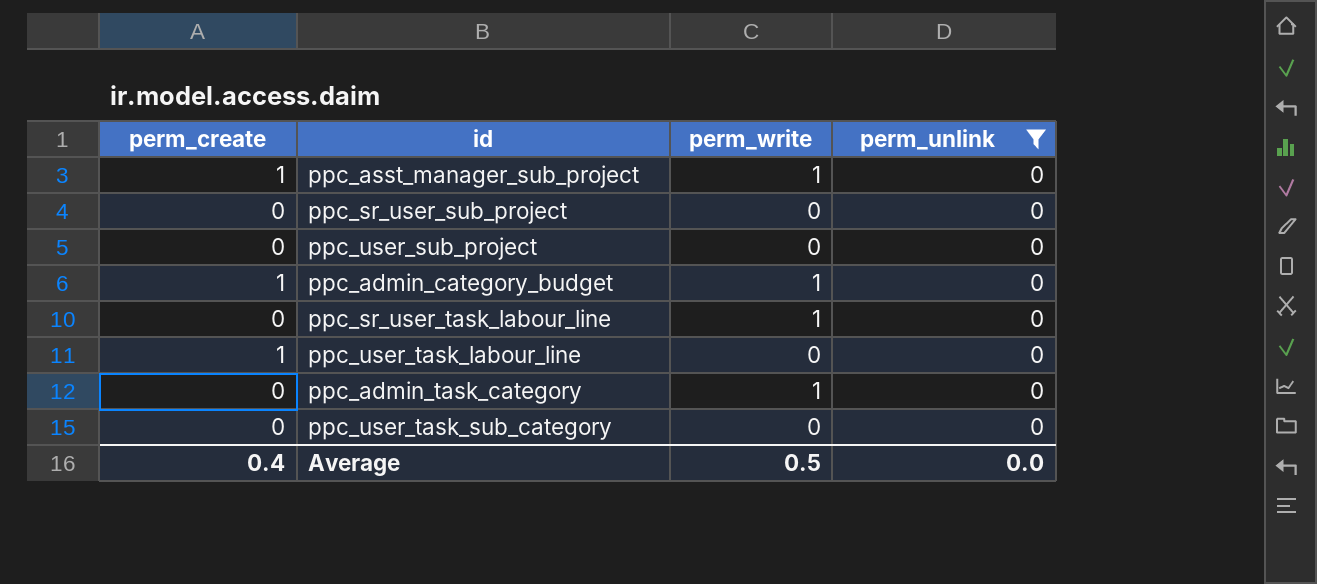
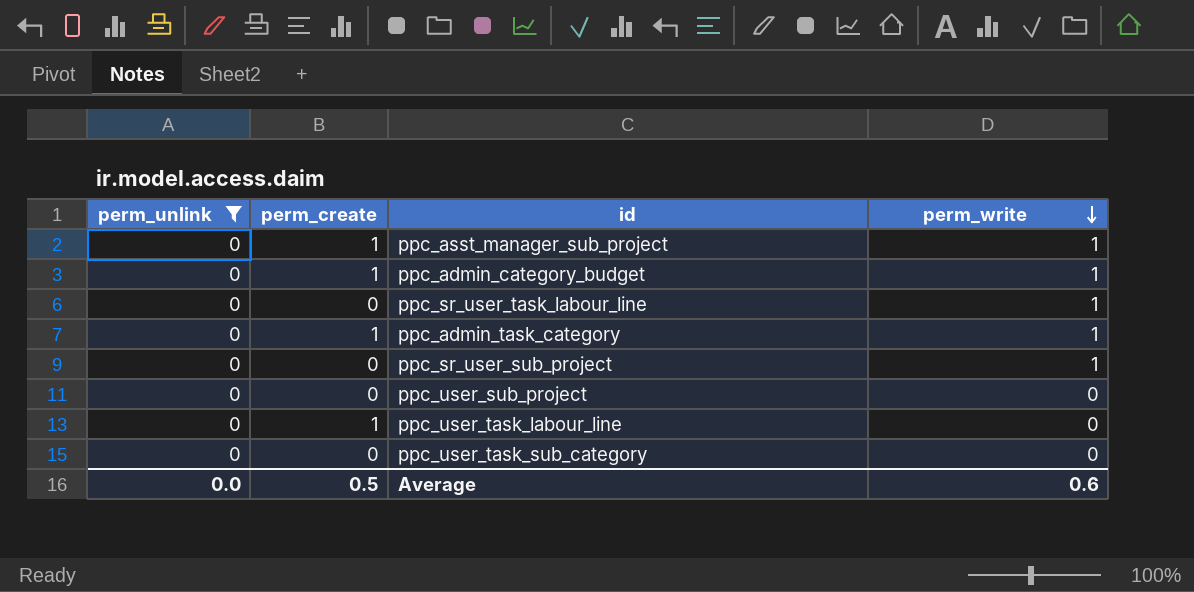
row order: none -> perm_write descending
column perm_unlink | position: 4 -> 1
ppc_admin_task_category | perm_create: 0 -> 1
ppc_sr_user_sub_project | perm_write: 0 -> 1
Average | perm_create: 0.4 -> 0.5
Average | perm_write: 0.5 -> 0.6

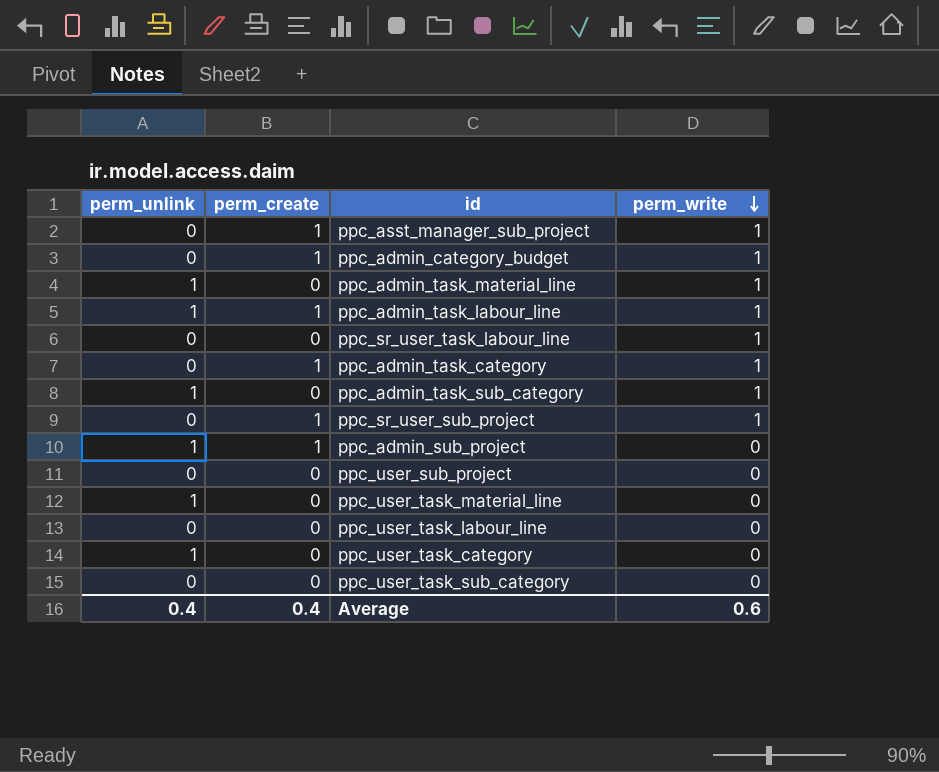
filter: perm_unlink = 0 -> none
ppc_sr_user_sub_project | perm_create: 0 -> 1
ppc_user_task_labour_line | perm_create: 1 -> 0
Average | perm_unlink: 0.0 -> 0.4
Average | perm_create: 0.5 -> 0.4

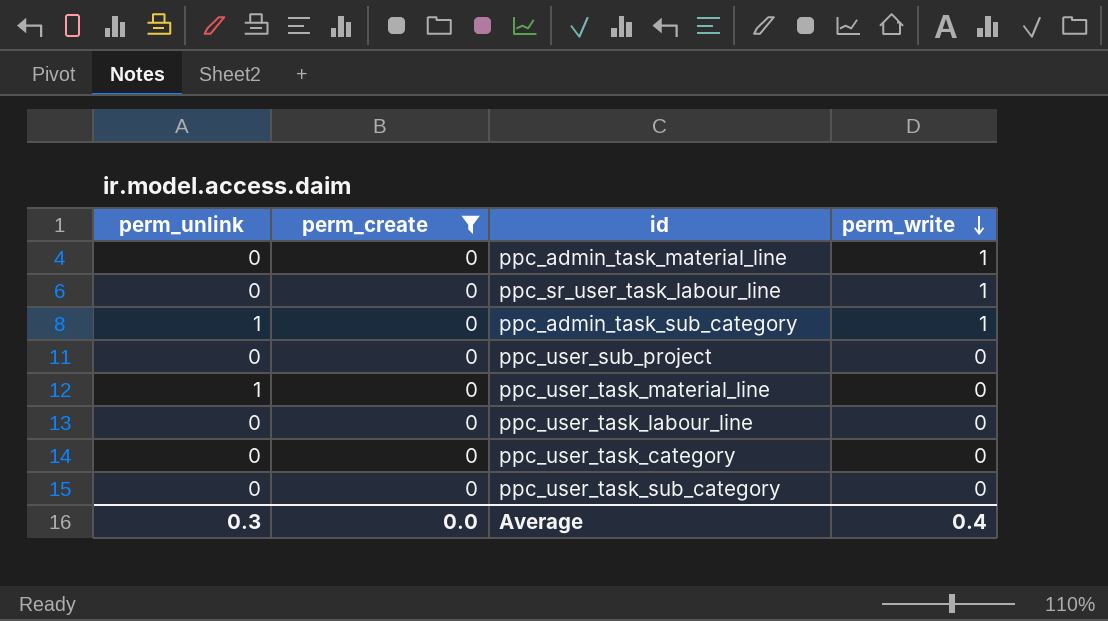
filter: none -> perm_create = 0
ppc_admin_task_material_line | perm_unlink: 1 -> 0
ppc_user_task_category | perm_unlink: 1 -> 0
Average | perm_unlink: 0.4 -> 0.3
Average | perm_create: 0.4 -> 0.0
Average | perm_write: 0.6 -> 0.4

